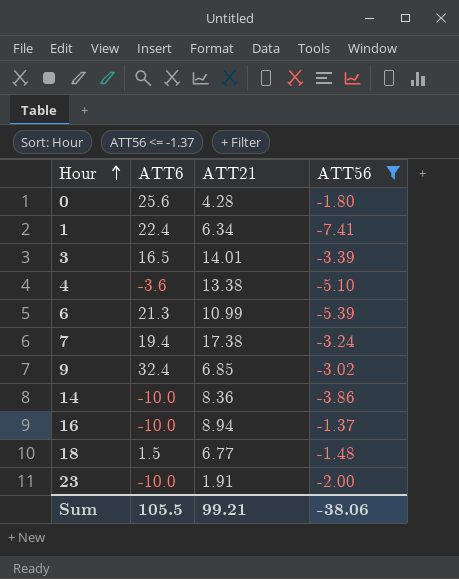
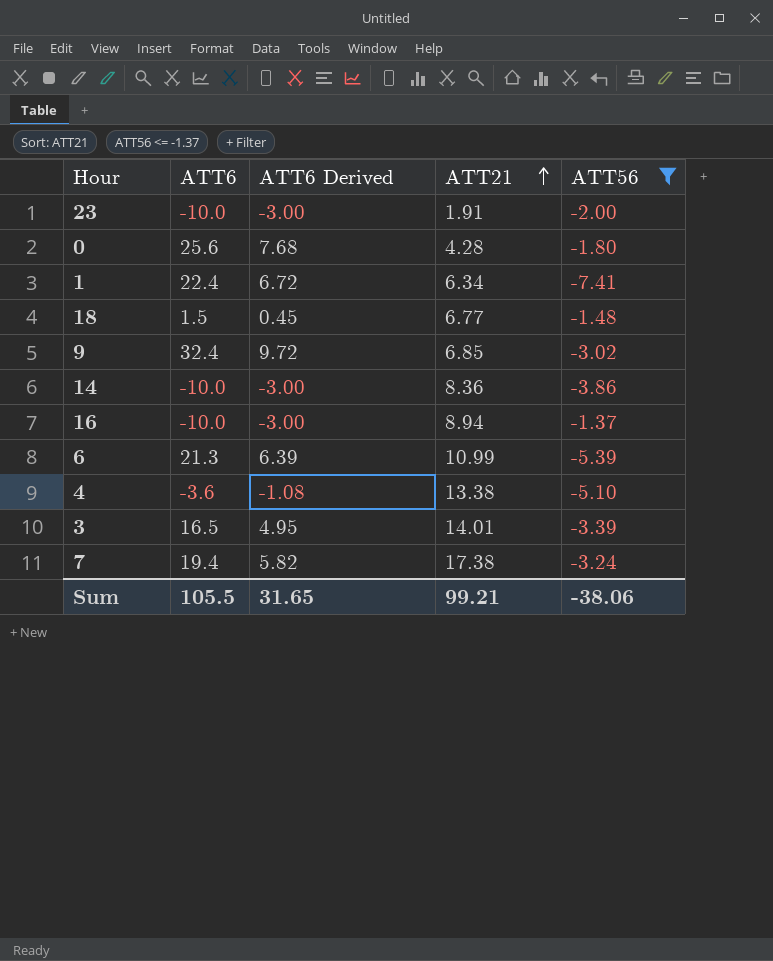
row order: Hour ascending -> ATT21 ascending
column ATT6 Derived | formula: none -> [ATT6] * 0.3

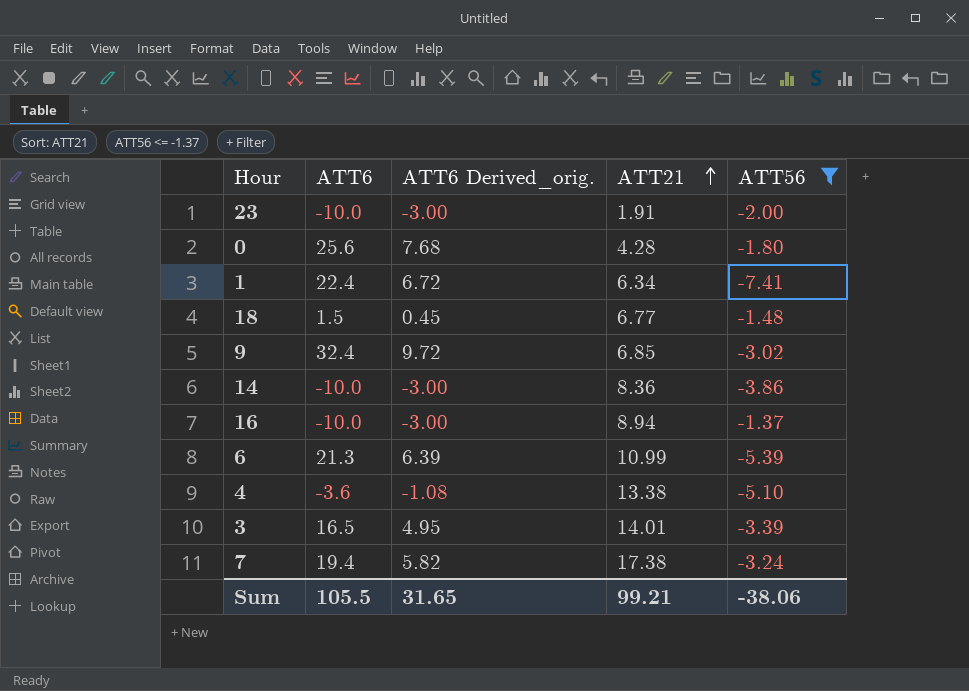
column name: ATT6 Derived -> ATT6 Derived_orig.

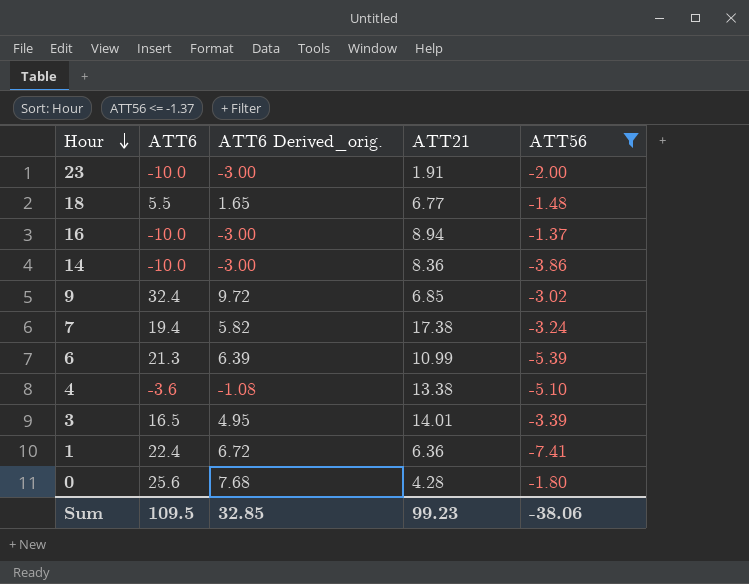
row order: ATT21 ascending -> Hour descending
18 | ATT6: 1.5 -> 5.5
18 | ATT6 Derived_orig.: 0.45 -> 1.65
1 | ATT21: 6.34 -> 6.36
Sum | ATT6: 105.5 -> 109.5
Sum | ATT6 Derived_orig.: 31.65 -> 32.85
Sum | ATT21: 99.21 -> 99.23

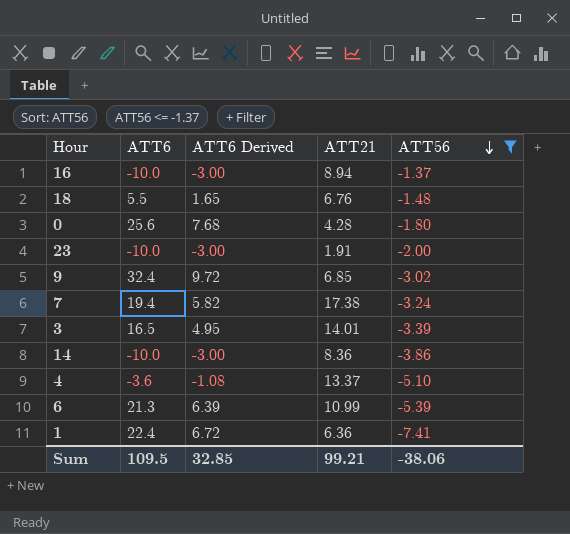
row order: Hour descending -> ATT56 descending
column name: ATT6 Derived_orig. -> ATT6 Derived
18 | ATT21: 6.77 -> 6.76
4 | ATT21: 13.38 -> 13.37
Sum | ATT21: 99.23 -> 99.21

